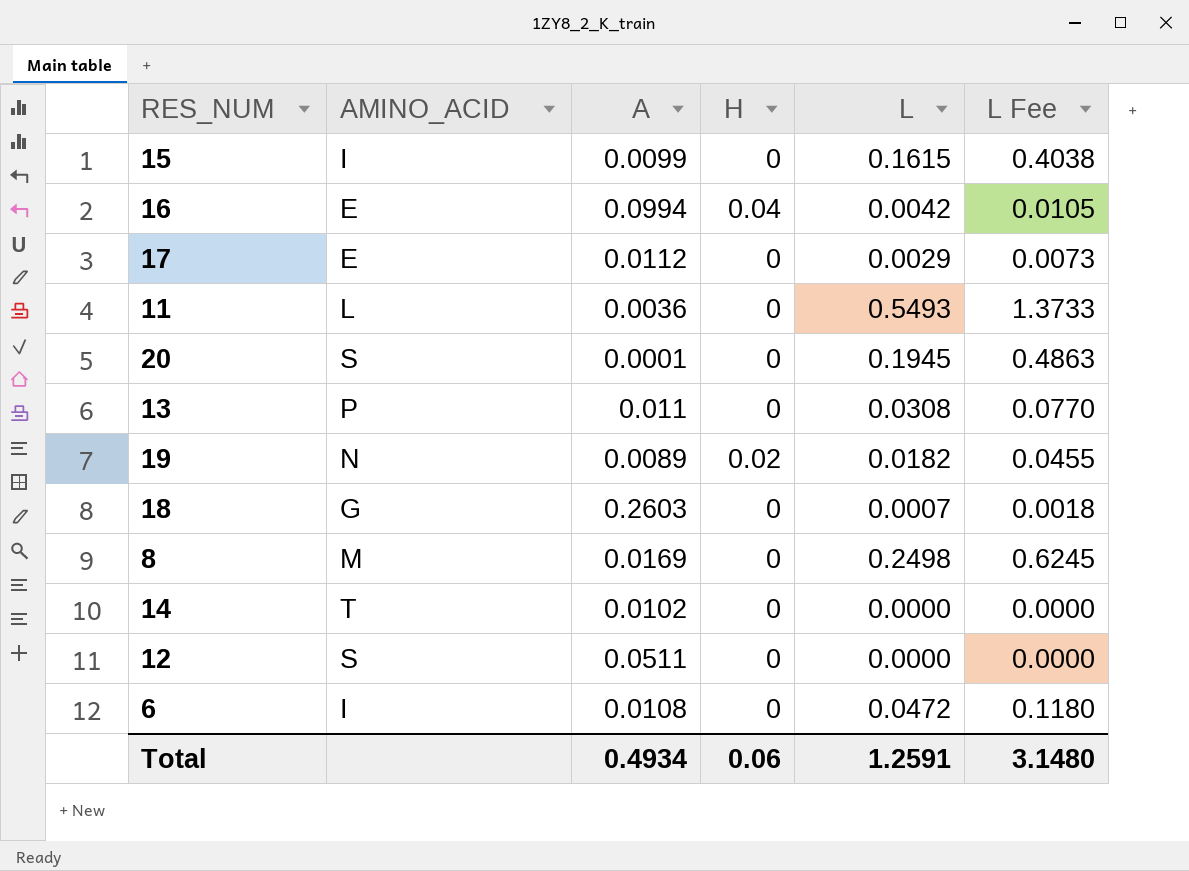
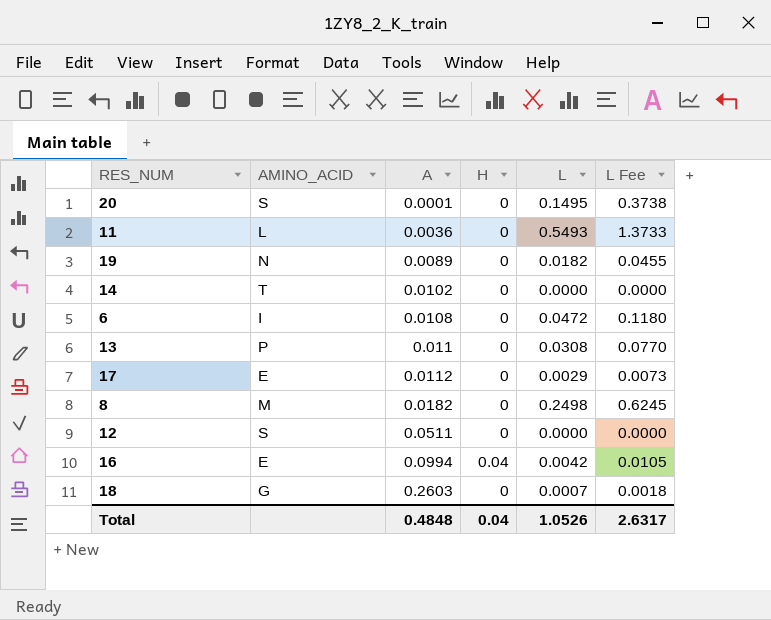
row order: none -> A ascending
row 15: I | 0.0099 | 0 | 0.1615 | 0.4038 -> none
20 | L: 0.1945 -> 0.1495
20 | L Fee: 0.4863 -> 0.3738
19 | H: 0.02 -> 0
8 | A: 0.0169 -> 0.0182
Total | A: 0.4934 -> 0.4848
Total | H: 0.06 -> 0.04
Total | L: 1.2591 -> 1.0526
Total | L Fee: 3.1480 -> 2.6317

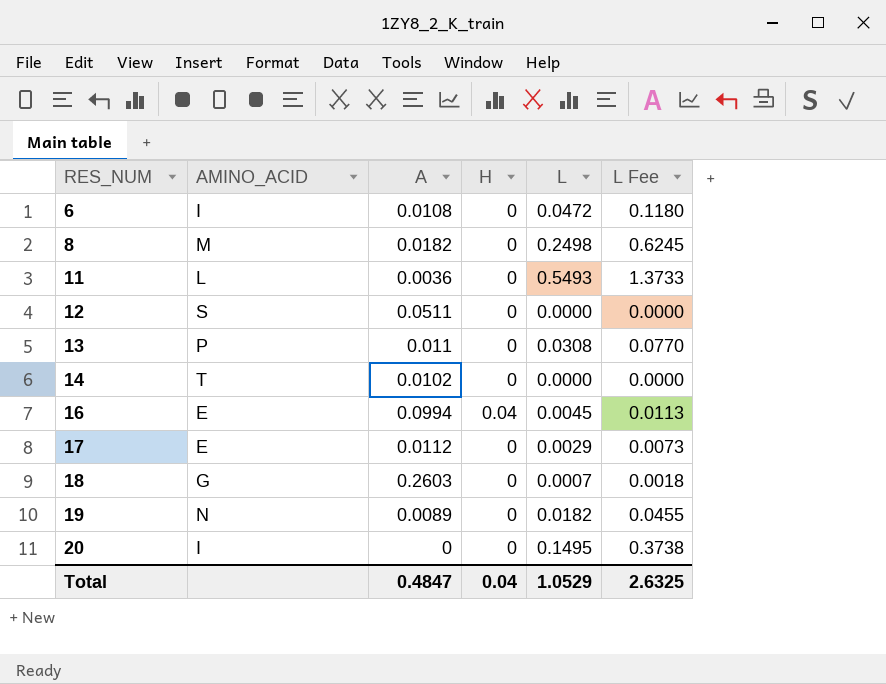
row order: A ascending -> RES_NUM ascending
16 | L: 0.0042 -> 0.0045
16 | L Fee: 0.0105 -> 0.0113
20 | AMINO_ACID: S -> I
20 | A: 0.0001 -> 0
Total | A: 0.4848 -> 0.4847
Total | L: 1.0526 -> 1.0529
Total | L Fee: 2.6317 -> 2.6325

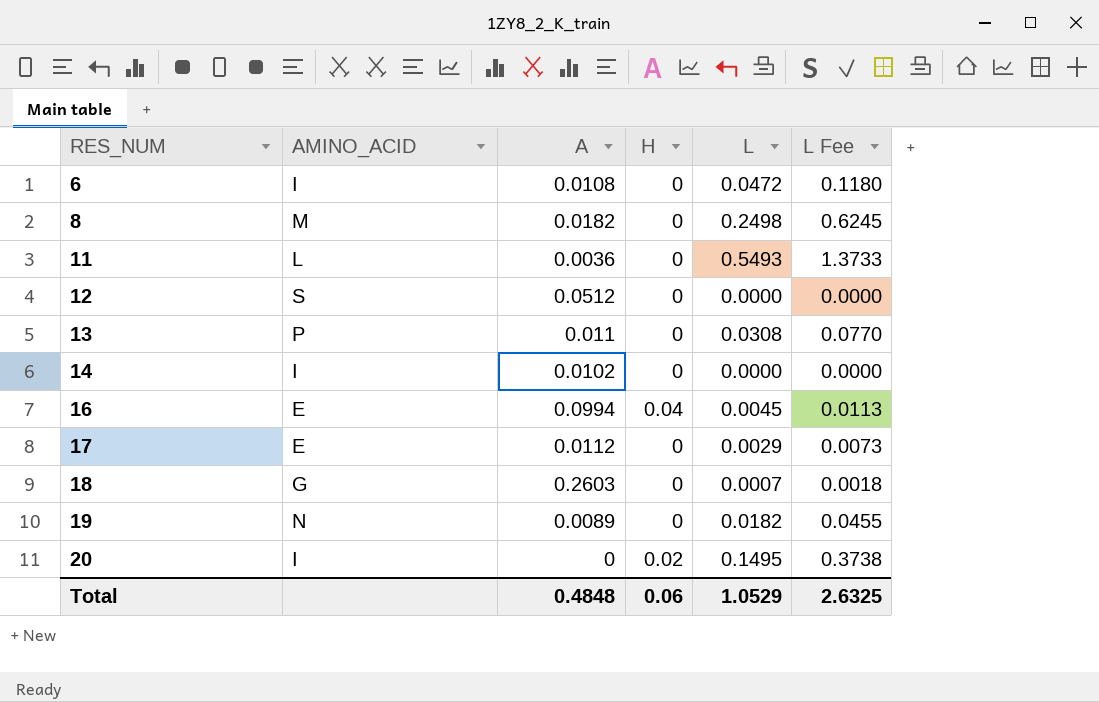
12 | A: 0.0511 -> 0.0512
14 | AMINO_ACID: T -> I
20 | H: 0 -> 0.02
Total | A: 0.4847 -> 0.4848
Total | H: 0.04 -> 0.06

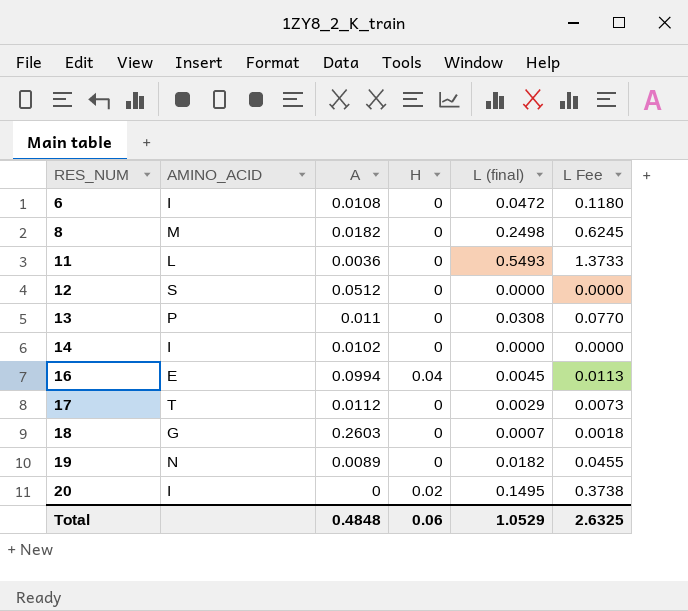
column name: L -> L (final)
17 | AMINO_ACID: E -> T

